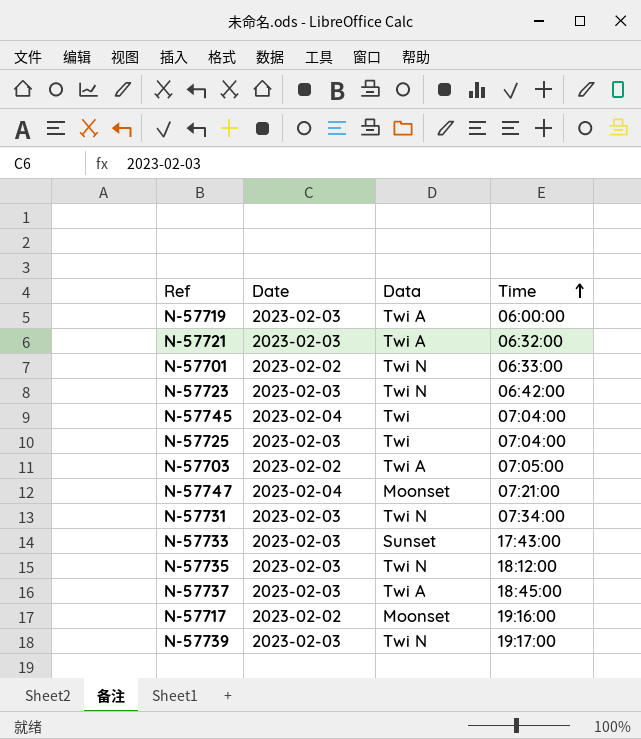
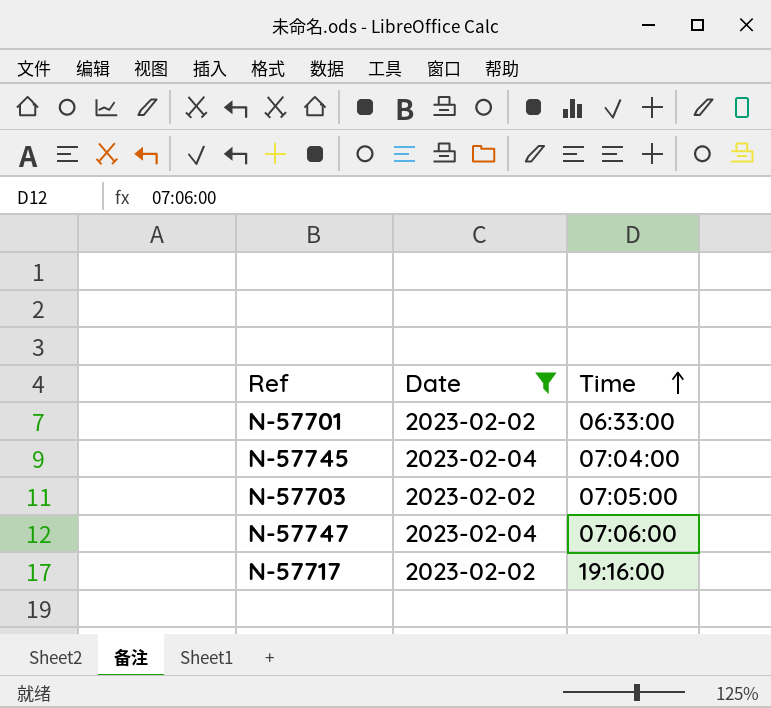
filter: none -> Date != 2023-02-03
column Data | position: 3 -> none
N-57747 | Time: 07:21:00 -> 07:06:00

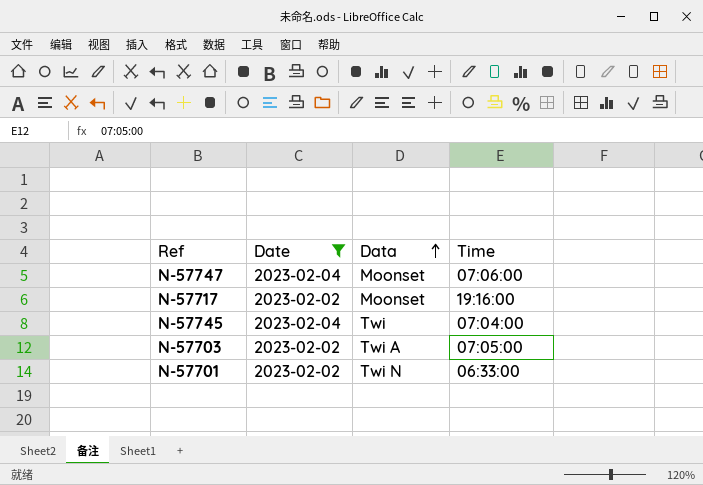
row order: Time ascending -> Data ascending
column Data | position: none -> 3

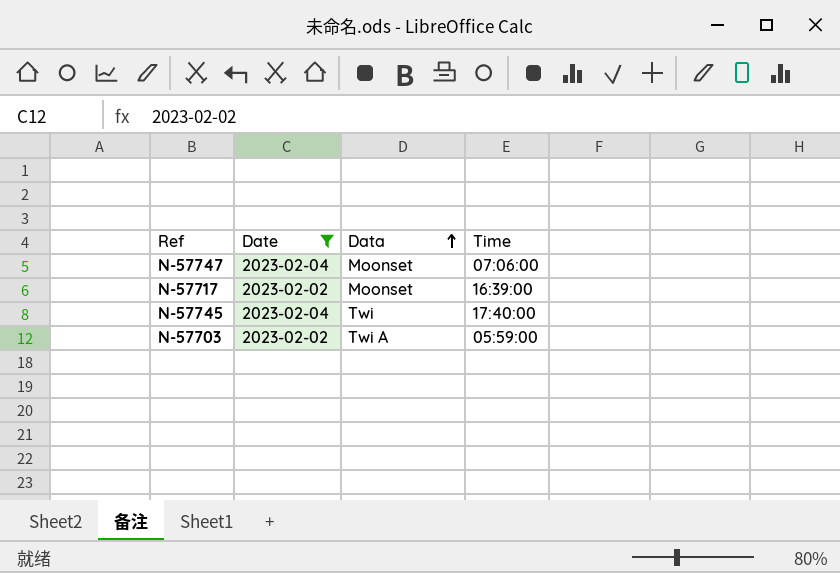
row N-57701: 2023-02-02 | Twi N | 06:33:00 -> none
N-57717 | Time: 19:16:00 -> 16:39:00
N-57745 | Time: 07:04:00 -> 17:40:00
N-57703 | Time: 07:05:00 -> 05:59:00

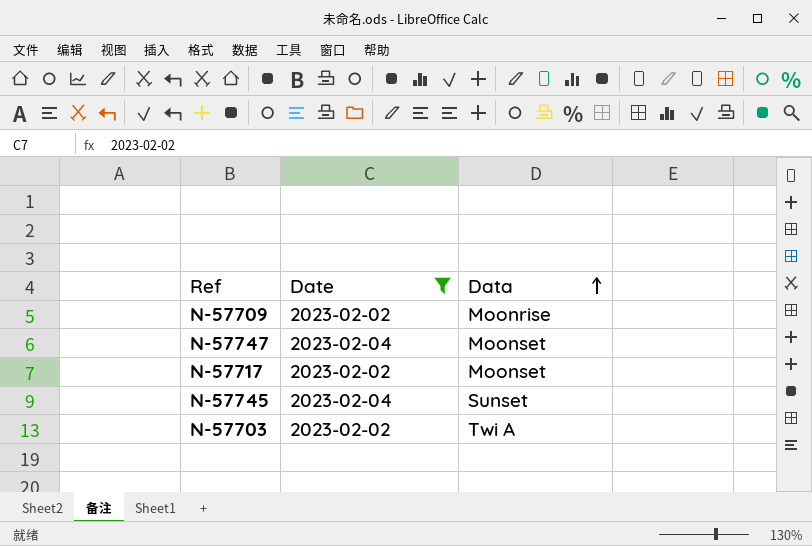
column Time | position: 4 -> none
row N-57709: none -> 2023-02-02 | Moonrise
N-57745 | Data: Twi -> Sunset

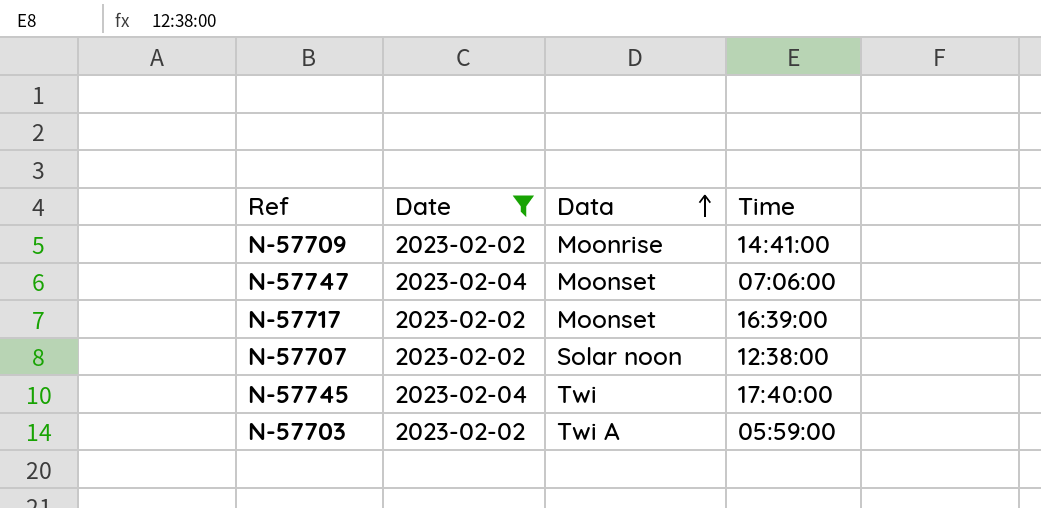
column Time | position: none -> 4
row N-57707: none -> 2023-02-02 | Solar noon | 12:38:00
N-57745 | Data: Sunset -> Twi

